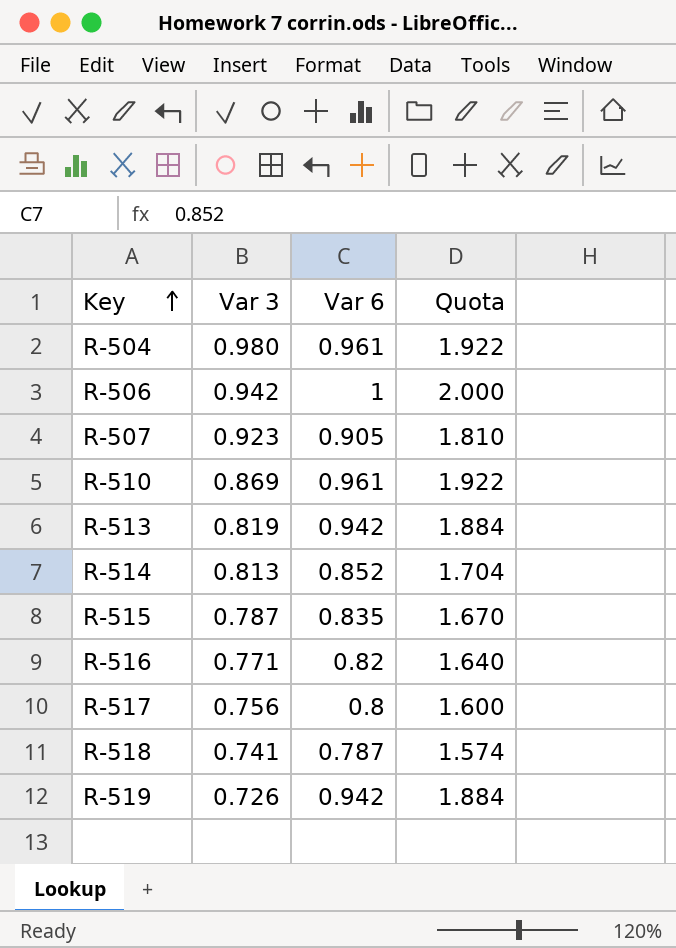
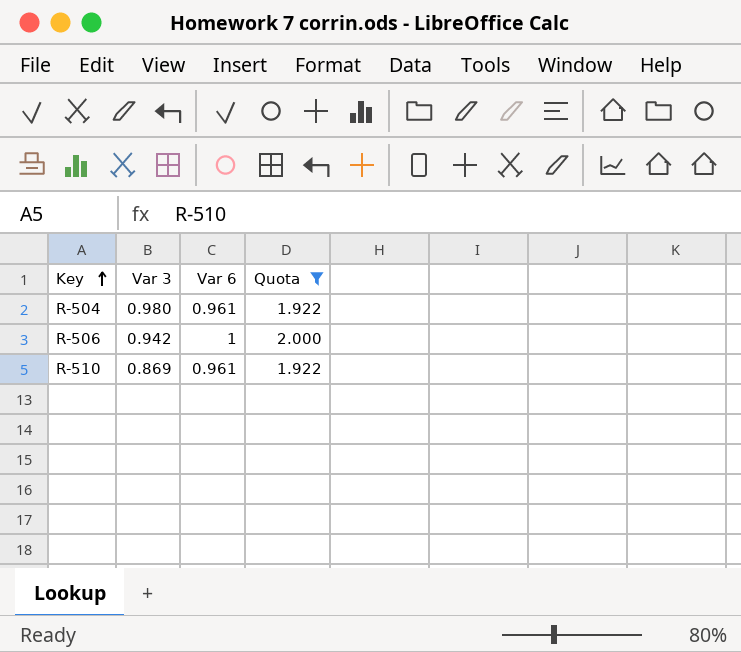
filter: none -> Quota >= 1.922

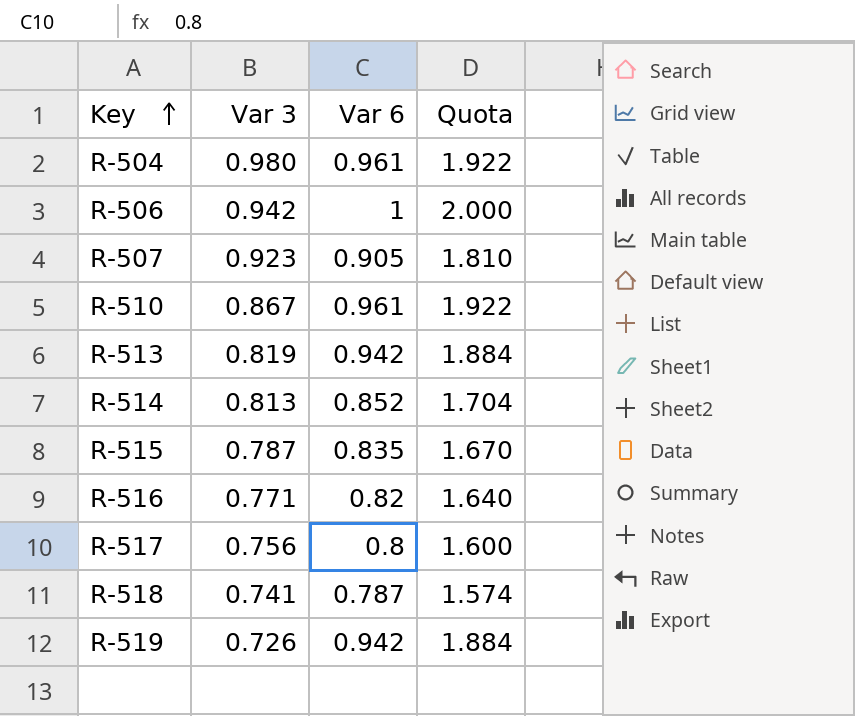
filter: Quota >= 1.922 -> none
R-510 | Var 3: 0.869 -> 0.867

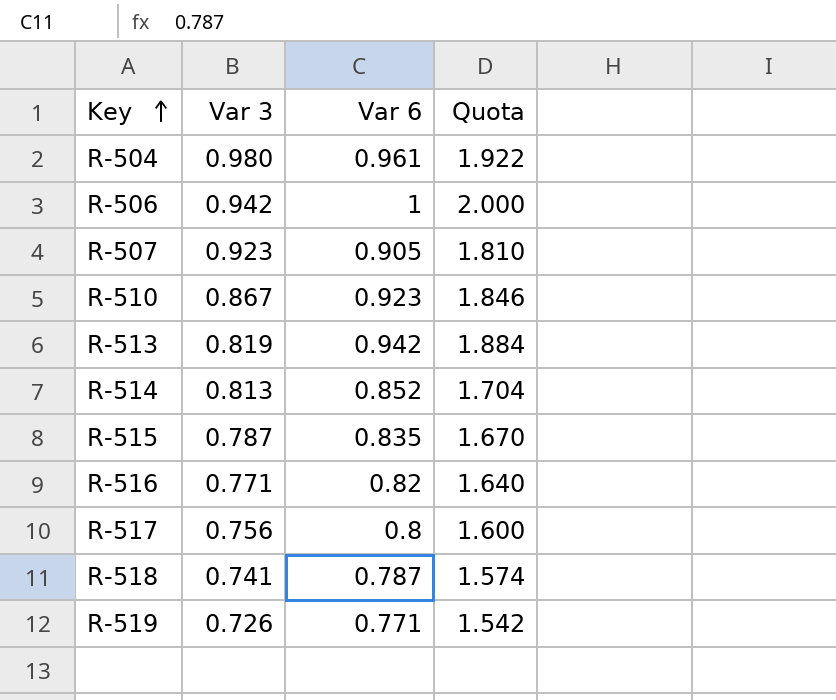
R-510 | Var 6: 0.961 -> 0.923
R-510 | Quota: 1.922 -> 1.846
R-519 | Var 6: 0.942 -> 0.771
R-519 | Quota: 1.884 -> 1.542

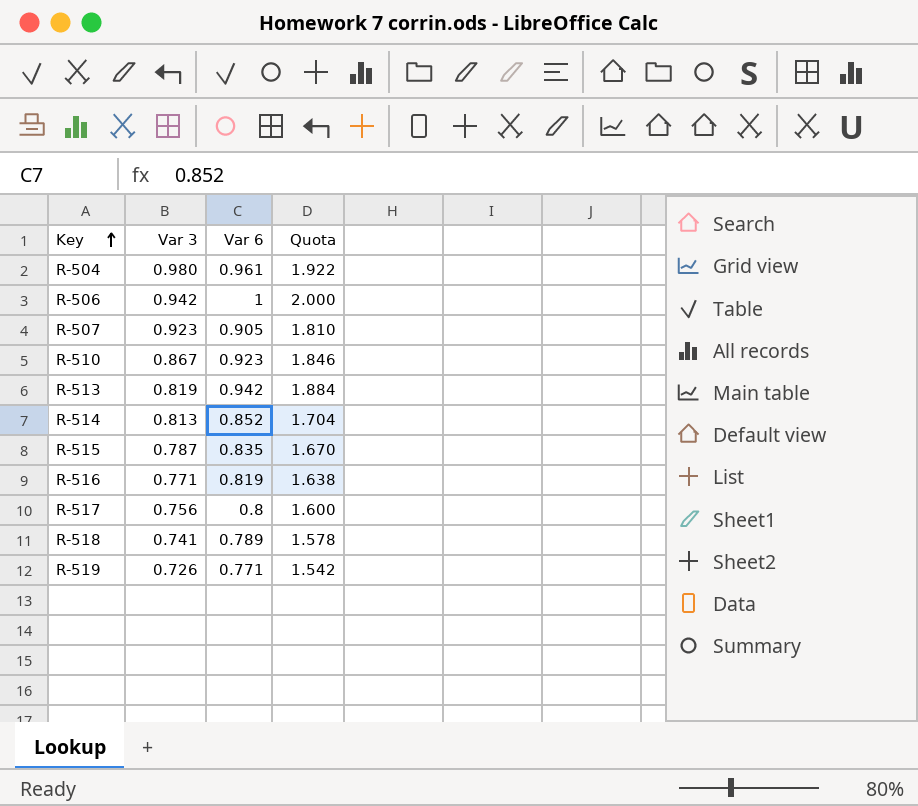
R-516 | Var 6: 0.82 -> 0.819
R-516 | Quota: 1.640 -> 1.638
R-518 | Var 6: 0.787 -> 0.789
R-518 | Quota: 1.574 -> 1.578

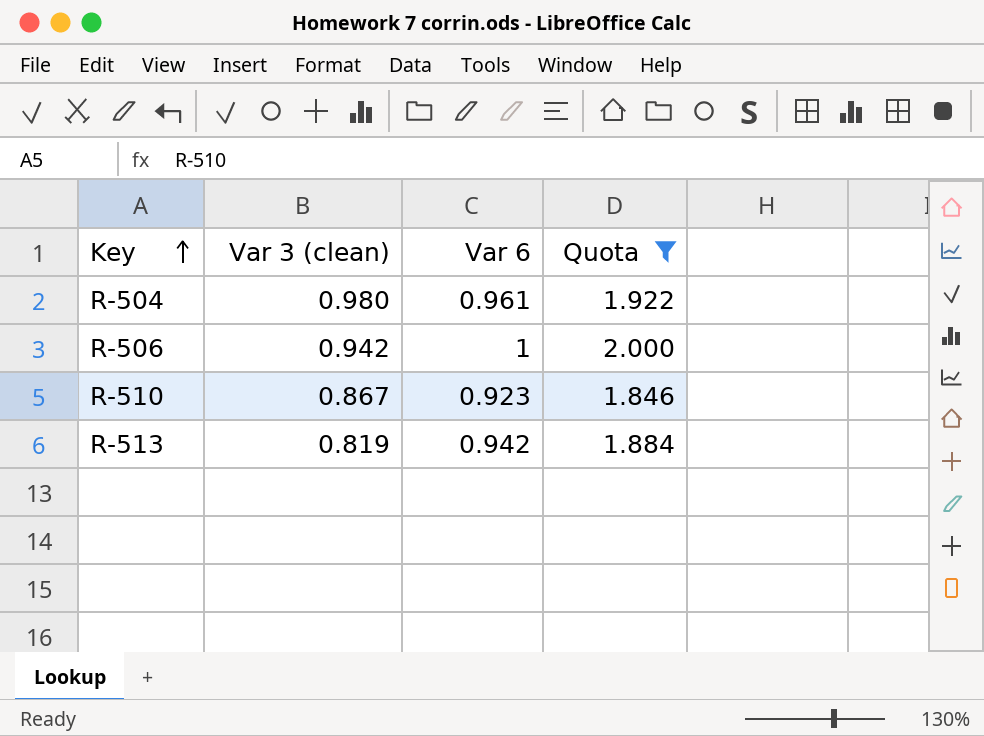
filter: none -> Quota >= 1.846
column name: Var 3 -> Var 3 (clean)

